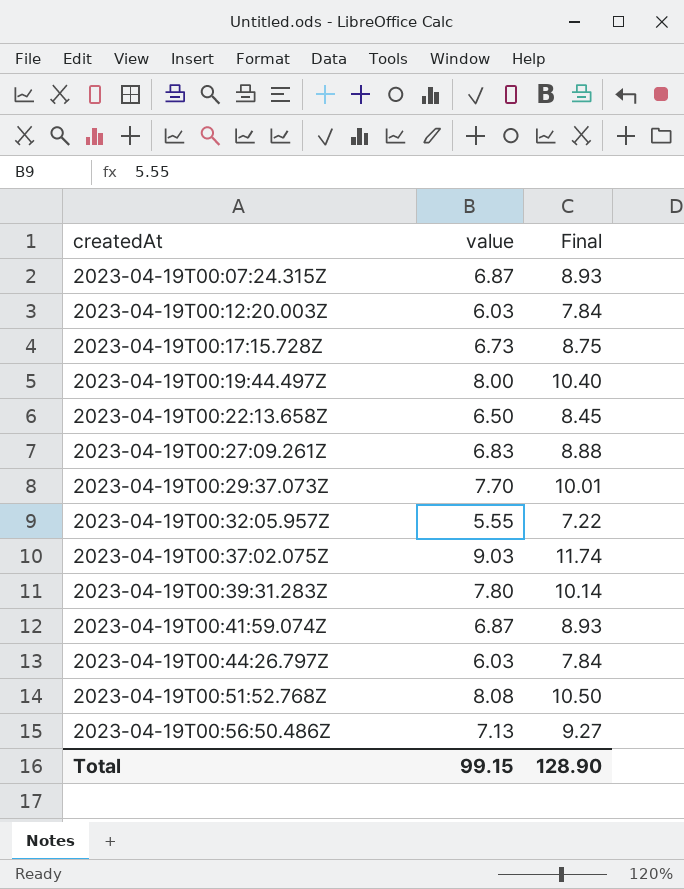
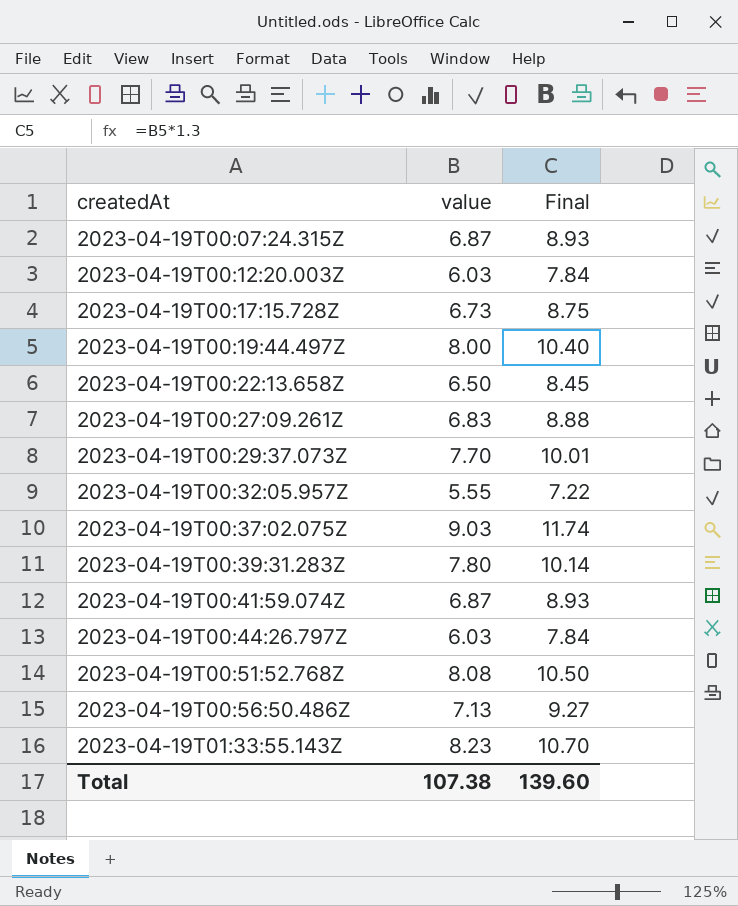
row 2023-04-19T01:33:55.143Z: none -> 8.23 | 10.70
Total | value: 99.15 -> 107.38
Total | Final: 128.90 -> 139.60

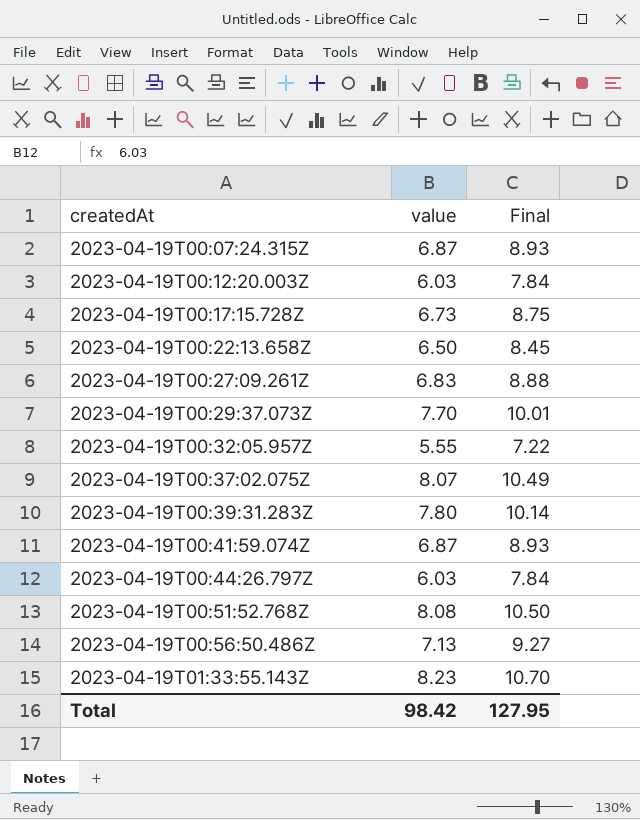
row 2023-04-19T00:19:44.497Z: 8.00 | 10.40 -> none
2023-04-19T00:37:02.075Z | value: 9.03 -> 8.07
2023-04-19T00:37:02.075Z | Final: 11.74 -> 10.49
Total | value: 107.38 -> 98.42
Total | Final: 139.60 -> 127.95

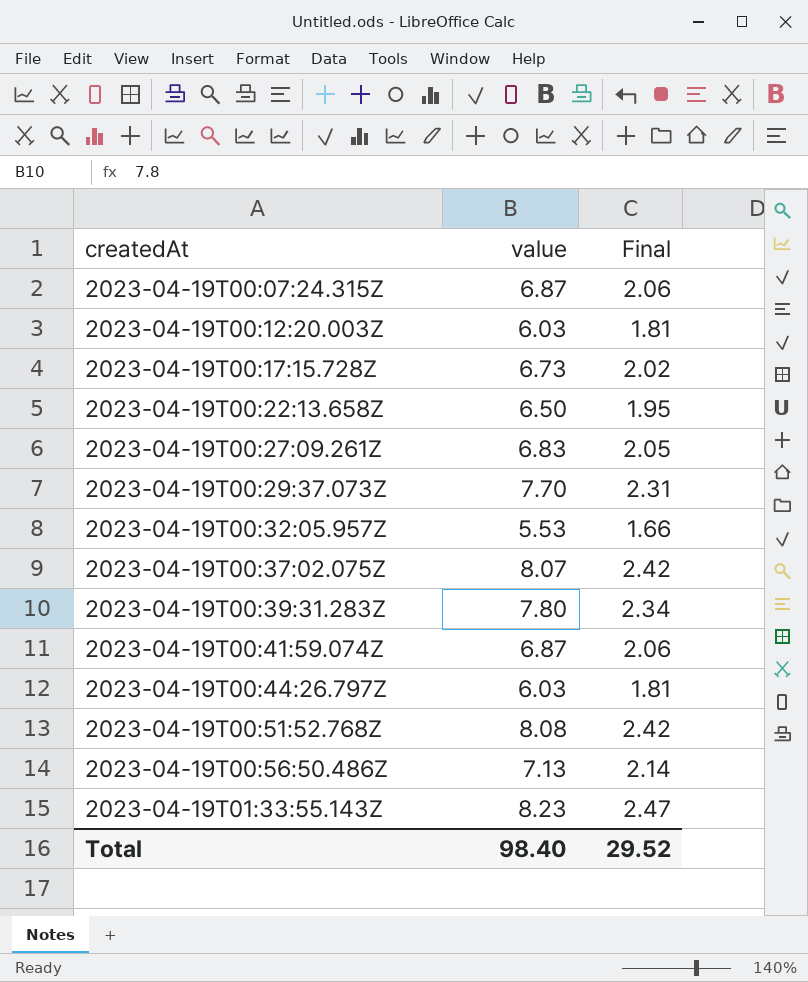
column Final | formula: [value] * 1.3 -> [value] * 0.3
2023-04-19T00:32:05.957Z | value: 5.55 -> 5.53
Total | value: 98.42 -> 98.40
Total | Final: 127.95 -> 29.52

